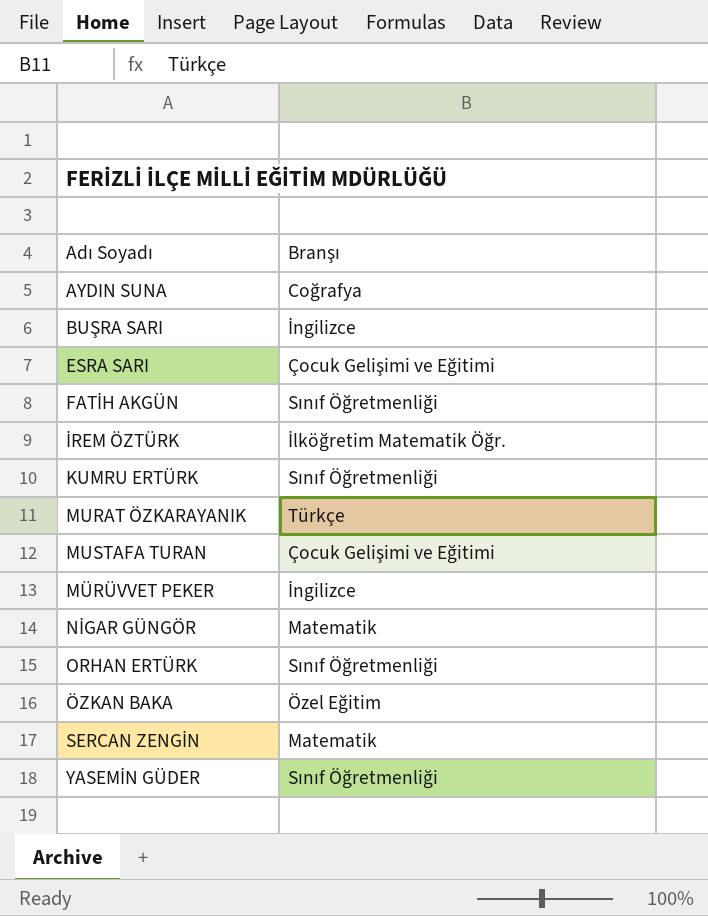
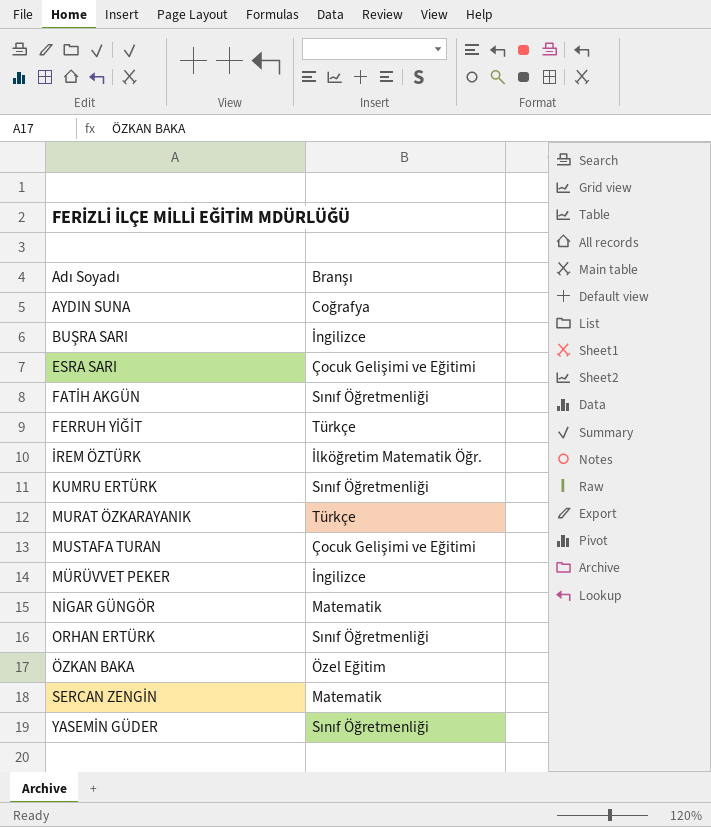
row FERRUH YİĞİT: none -> Türkçe

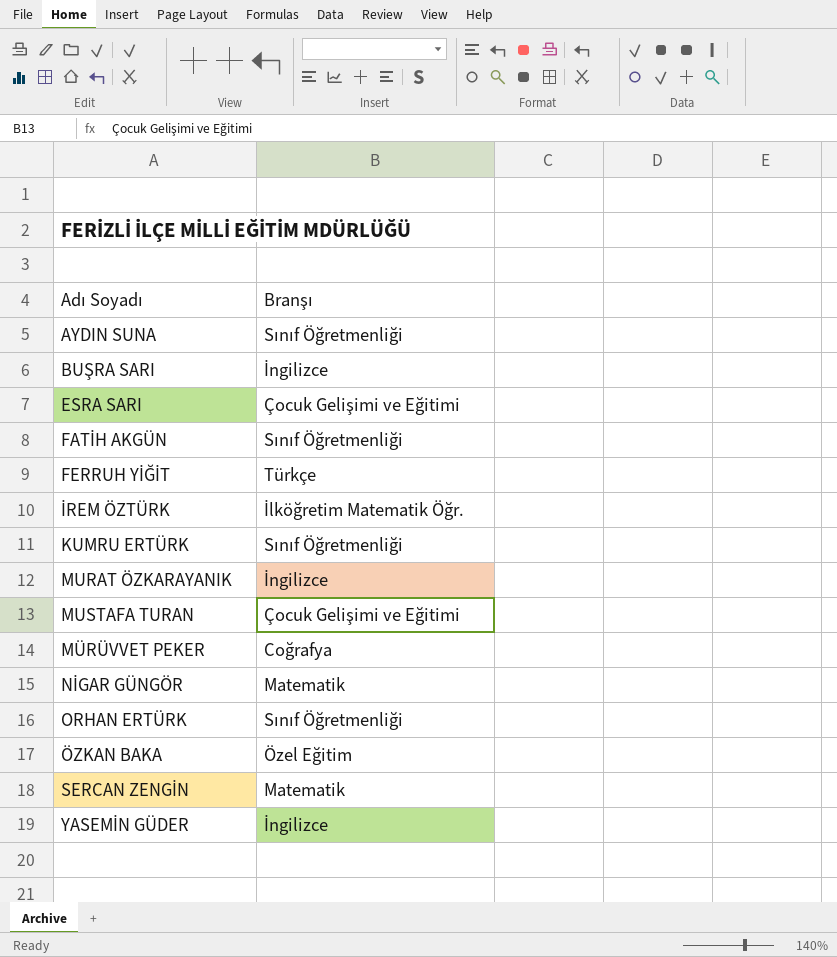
AYDIN SUNA | Branşı: Coğrafya -> Sınıf Öğretmenliği
MURAT ÖZKARAYANIK | Branşı: Türkçe -> İngilizce
MÜRÜVVET PEKER | Branşı: İngilizce -> Coğrafya
YASEMİN GÜDER | Branşı: Sınıf Öğretmenliği -> İngilizce

